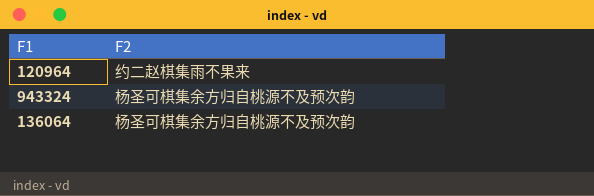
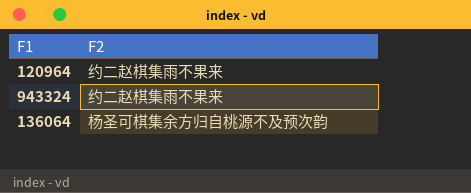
943324 | F2: 杨圣可棋集余方归自桃源不及预次韵 -> 约二赵棋集雨不果来

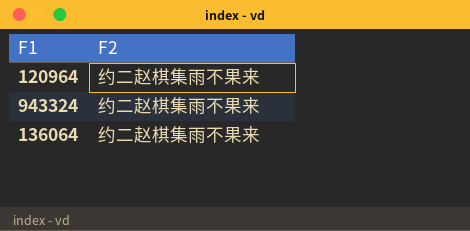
136064 | F2: 杨圣可棋集余方归自桃源不及预次韵 -> 约二赵棋集雨不果来

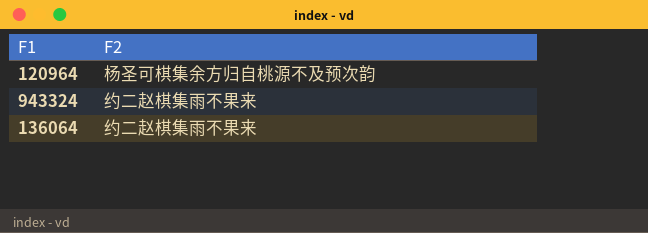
120964 | F2: 约二赵棋集雨不果来 -> 杨圣可棋集余方归自桃源不及预次韵

